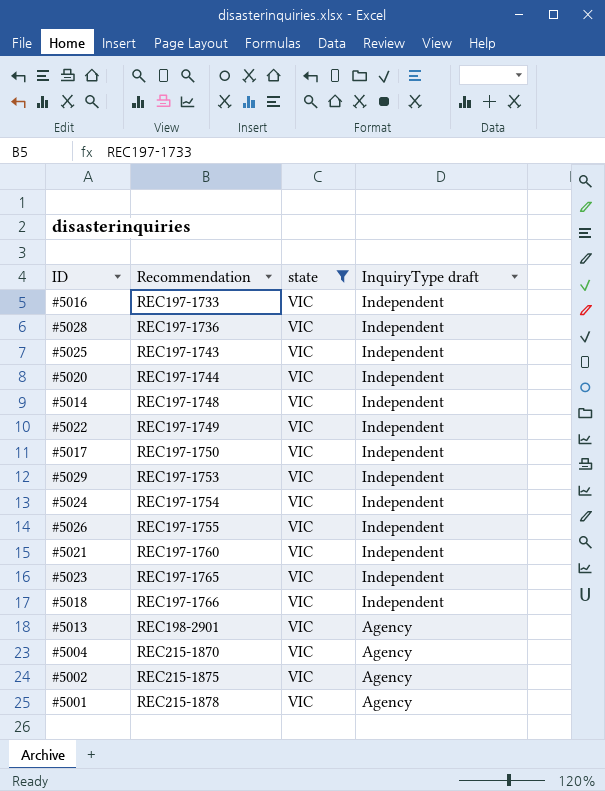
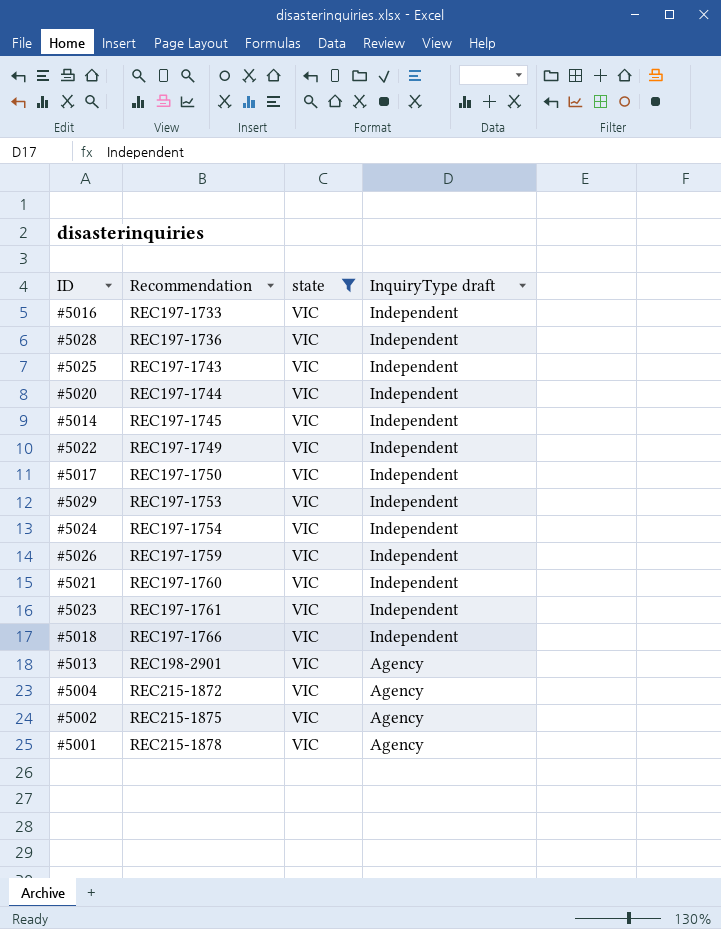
#5014 | Recommendation: REC197-1748 -> REC197-1745
#5026 | Recommendation: REC197-1755 -> REC197-1759
#5023 | Recommendation: REC197-1765 -> REC197-1761
#5004 | Recommendation: REC215-1870 -> REC215-1872

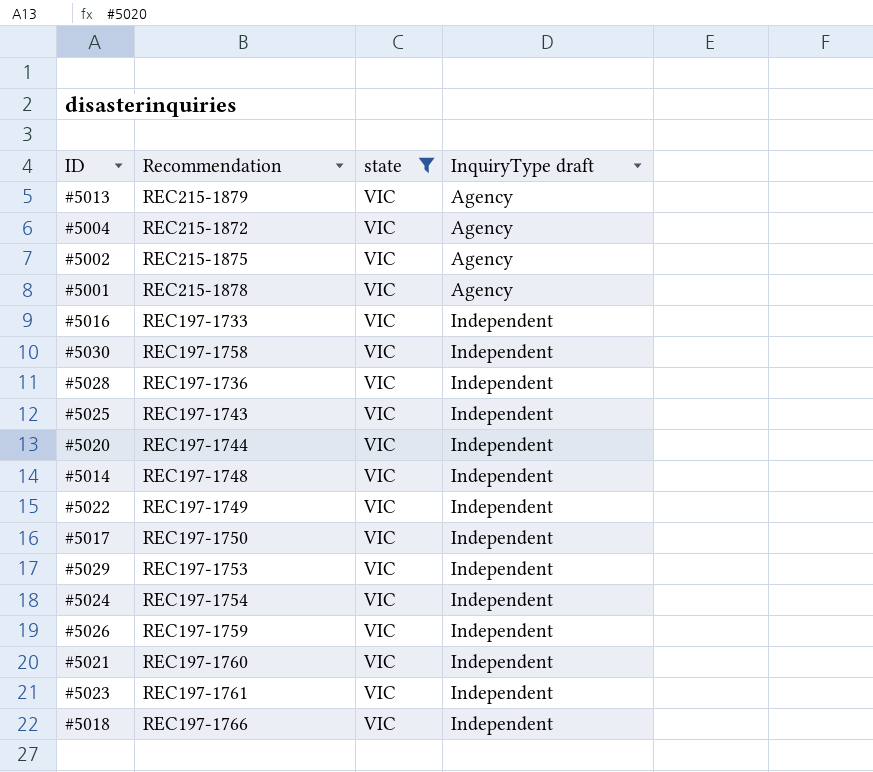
row order: Recommendation ascending -> InquiryType draft ascending
#5013 | Recommendation: REC198-2901 -> REC215-1879
row #5030: none -> REC197-1758 | VIC | Independent
#5014 | Recommendation: REC197-1745 -> REC197-1748

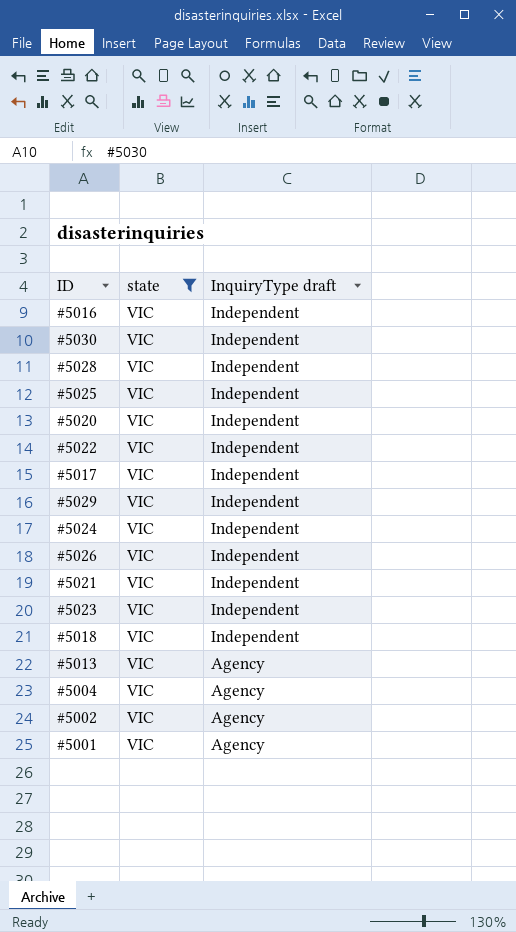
row order: InquiryType draft ascending -> InquiryType draft descending
column Recommendation | position: 2 -> none
row #5014: REC197-1748 | VIC | Independent -> none

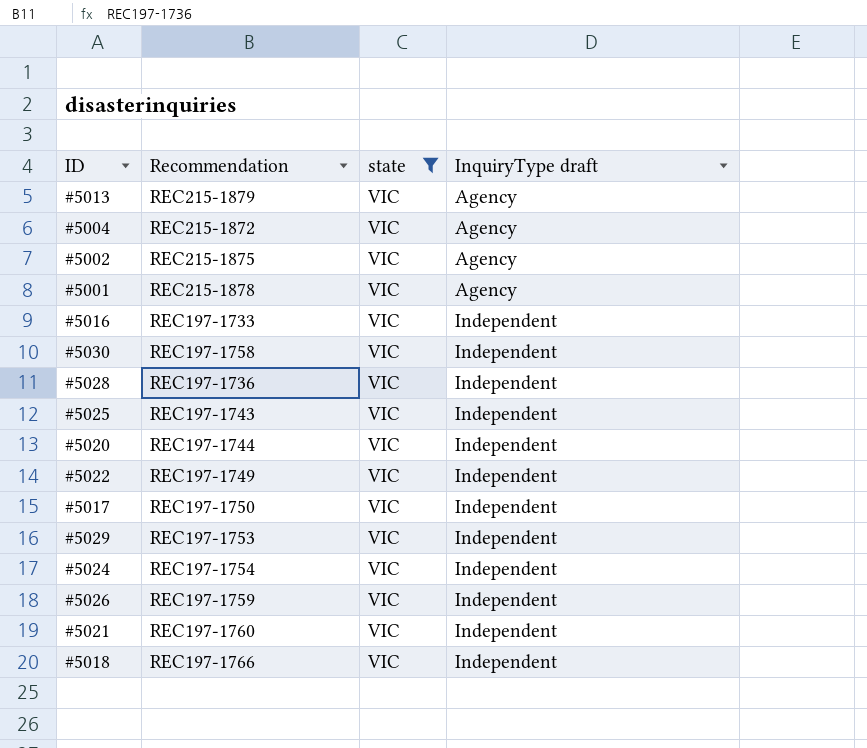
row order: InquiryType draft descending -> InquiryType draft ascending
column Recommendation | position: none -> 2
row #5023: VIC | Independent -> none

